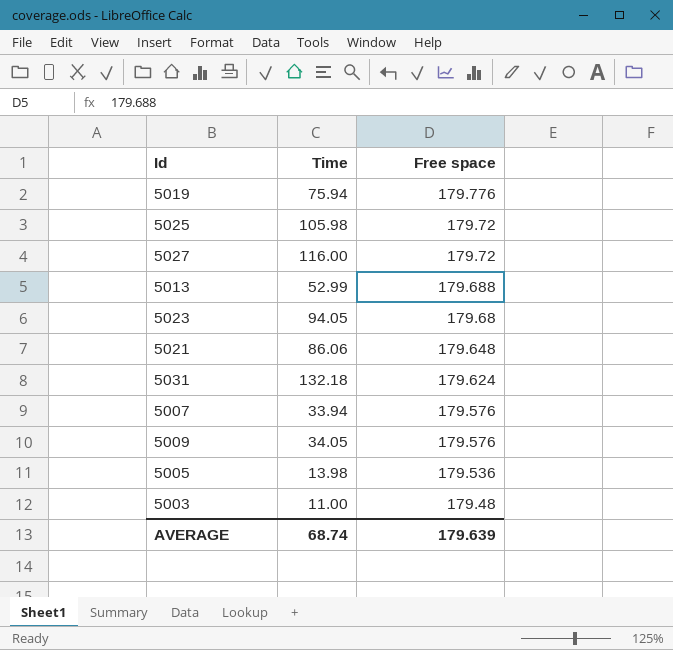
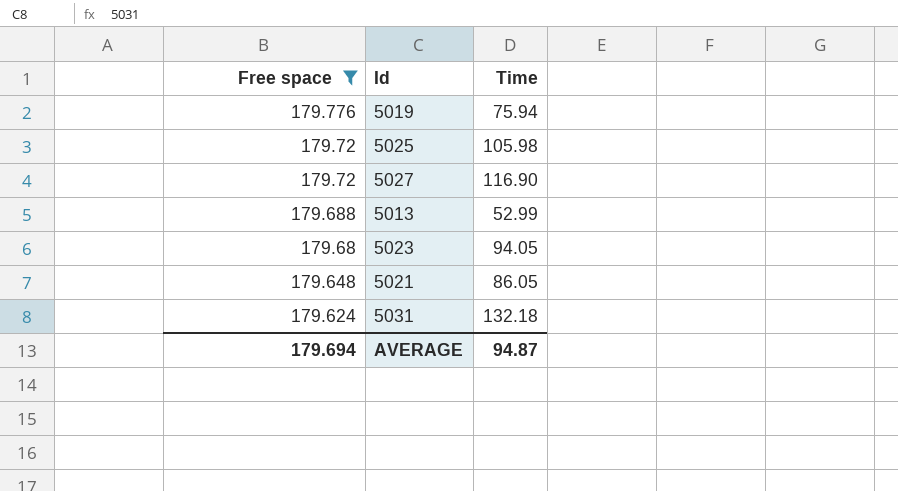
filter: none -> Free space >= 179.624
column Free space | position: 3 -> 1
5027 | Time: 116.00 -> 116.90
5021 | Time: 86.06 -> 86.05
AVERAGE | Free space: 179.639 -> 179.694
AVERAGE | Time: 68.74 -> 94.87

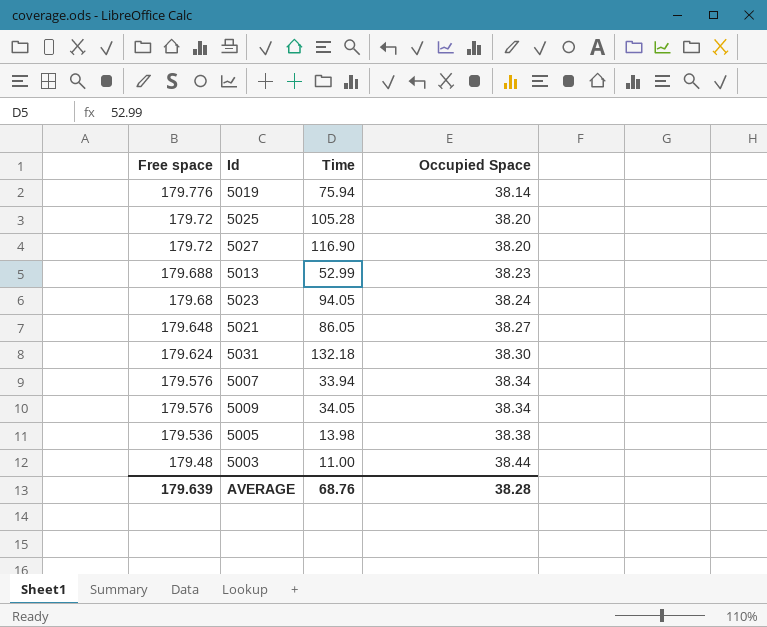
filter: Free space >= 179.624 -> none
column Occupied Space | position: none -> 4
5025 | Time: 105.98 -> 105.28
AVERAGE | Free space: 179.694 -> 179.639
AVERAGE | Time: 94.87 -> 68.76

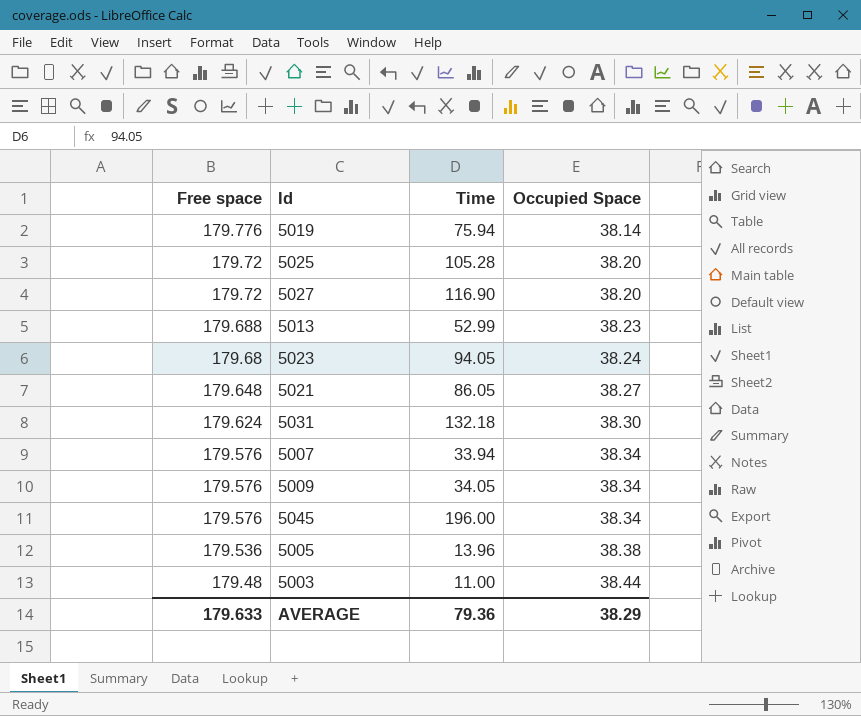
row 5045: none -> 179.576 | 196.00 | 38.34
5005 | Time: 13.98 -> 13.96
AVERAGE | Free space: 179.639 -> 179.633
AVERAGE | Time: 68.76 -> 79.36
AVERAGE | Occupied Space: 38.28 -> 38.29

